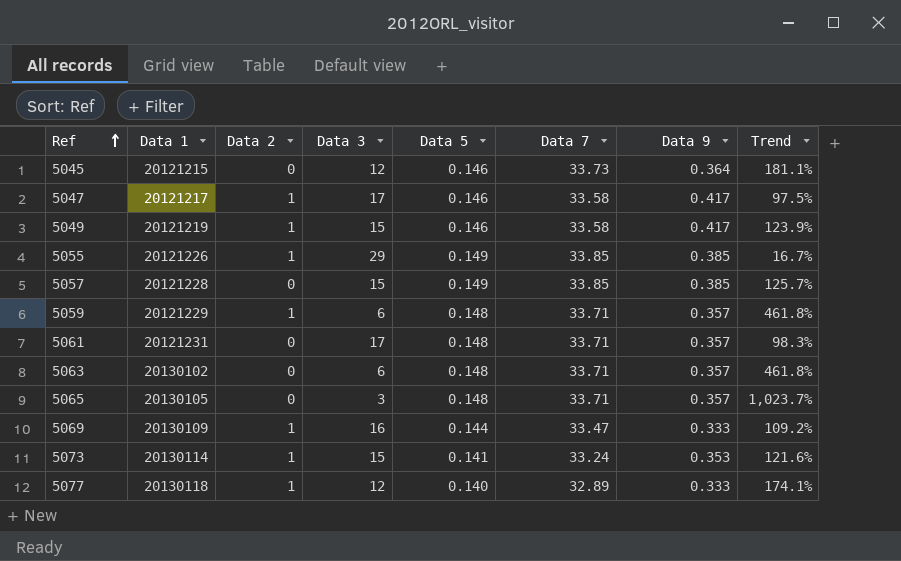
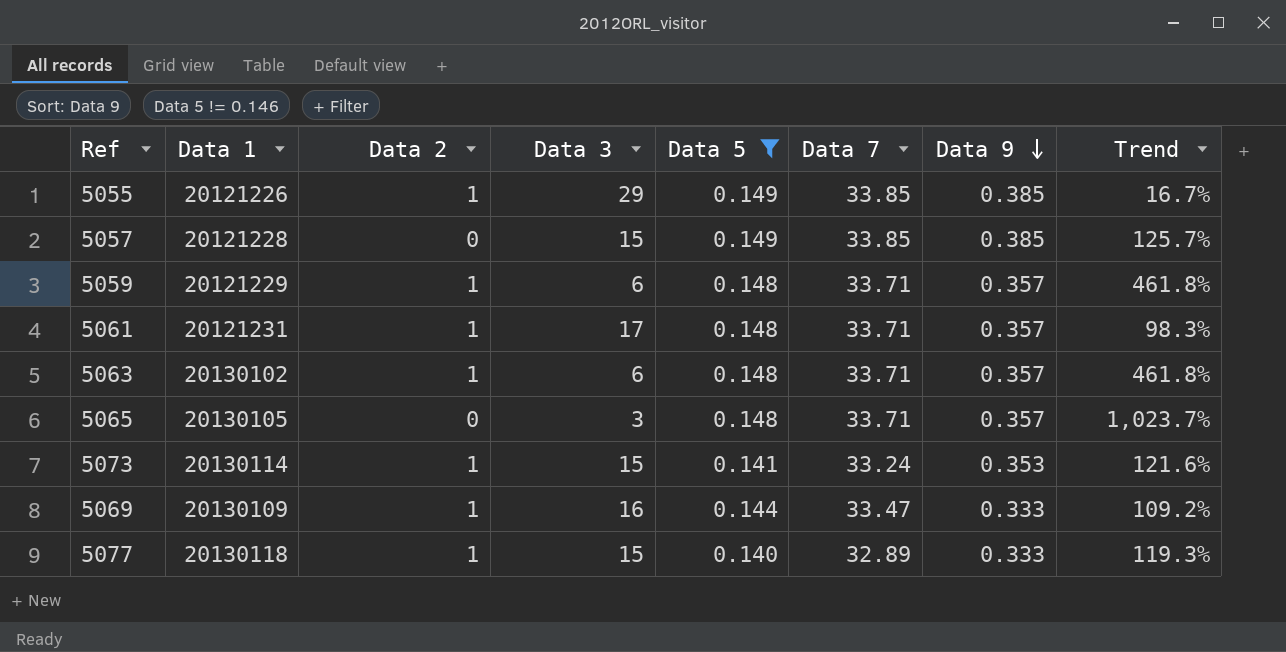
filter: none -> Data 5 != 0.146
row order: Ref ascending -> Data 9 descending
5061 | Data 2: 0 -> 1
5063 | Data 2: 0 -> 1
5077 | Data 3: 12 -> 15
5077 | Trend: 174.1% -> 119.3%

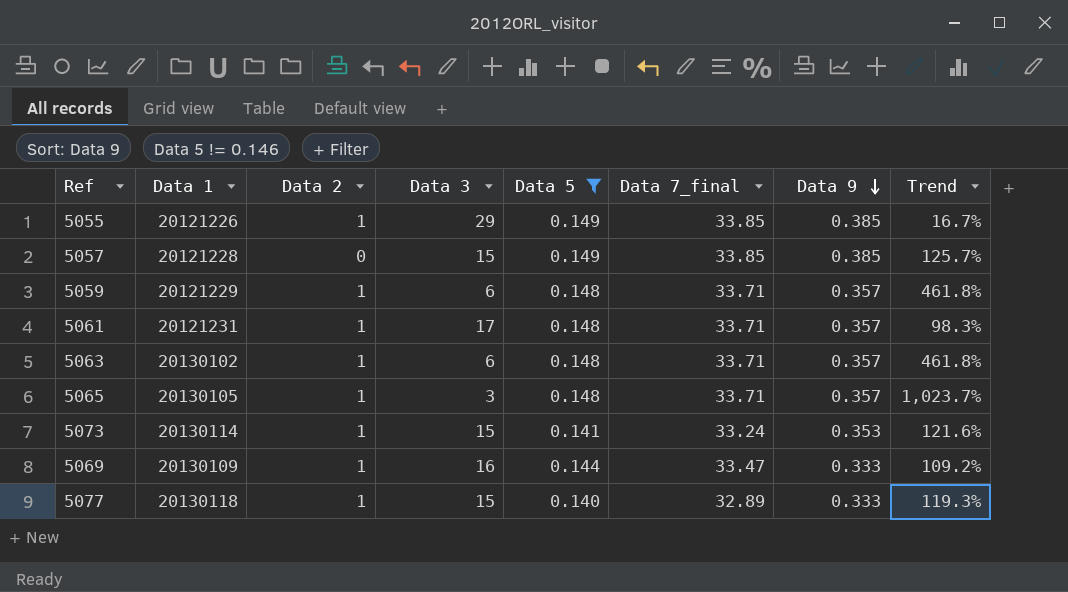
column name: Data 7 -> Data 7_final
5065 | Data 2: 0 -> 1

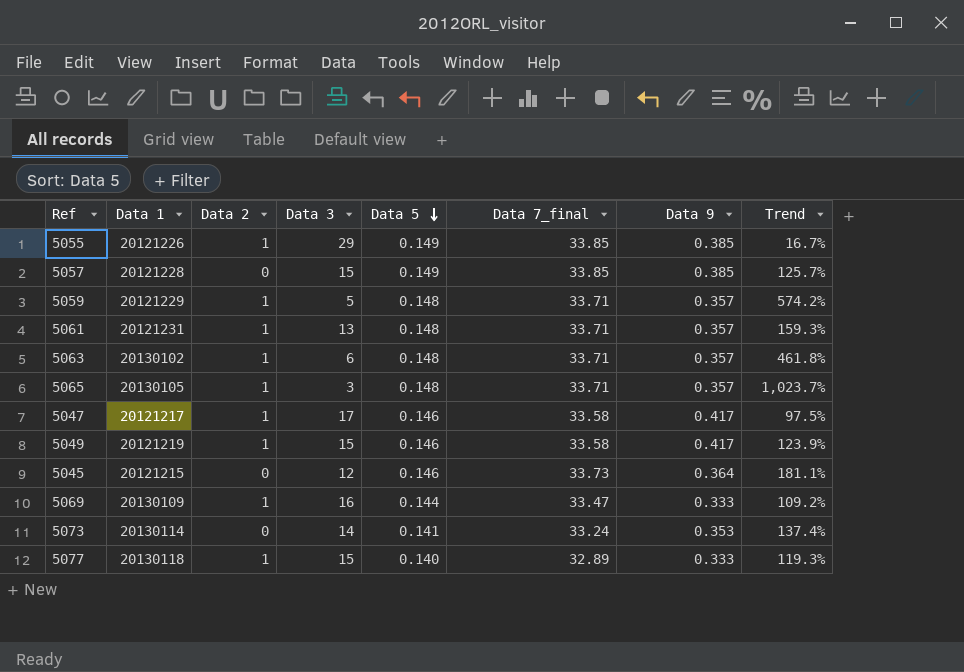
filter: Data 5 != 0.146 -> none
row order: Data 9 descending -> Data 5 descending
5059 | Data 3: 6 -> 5
5059 | Trend: 461.8% -> 574.2%
5061 | Data 3: 17 -> 13
5061 | Trend: 98.3% -> 159.3%
5073 | Data 2: 1 -> 0
5073 | Data 3: 15 -> 14
5073 | Trend: 121.6% -> 137.4%

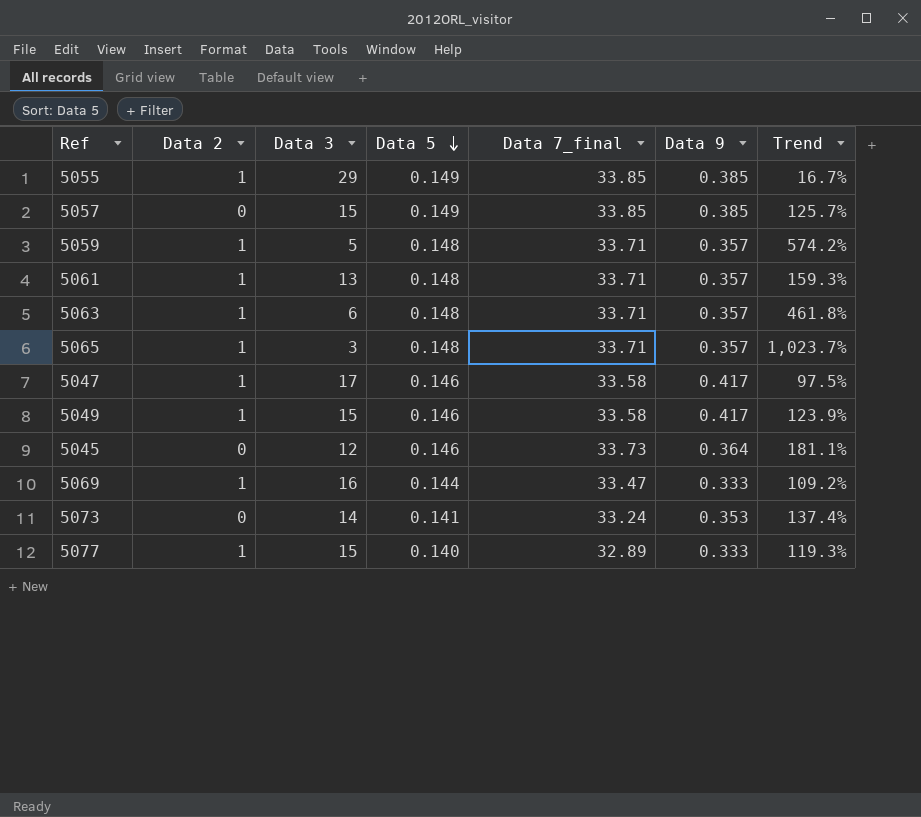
column Data 1 | position: 2 -> none

